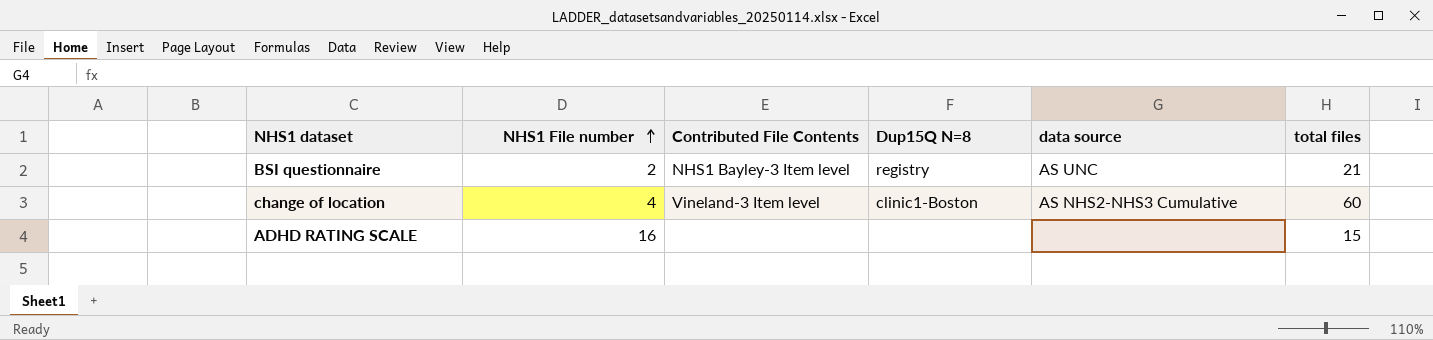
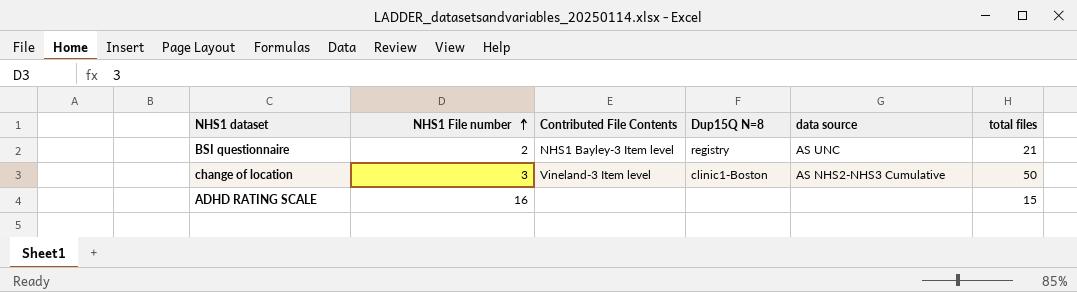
change of location | NHS1 File number: 4 -> 3
change of location | total files: 60 -> 50

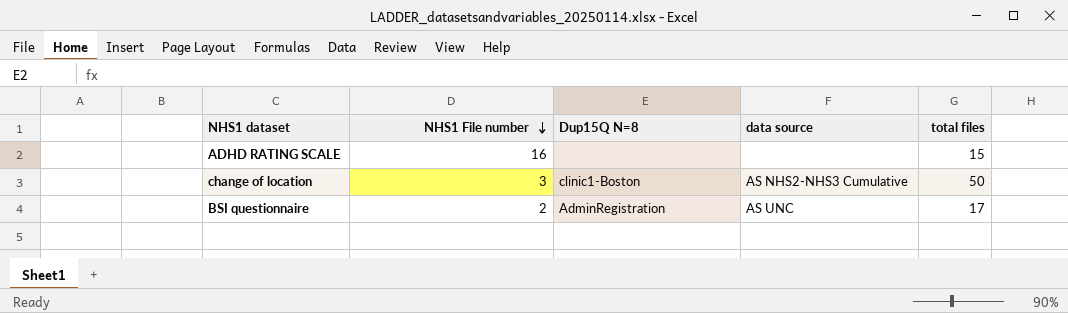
row order: NHS1 File number ascending -> NHS1 File number descending
column Contributed File Contents | position: 3 -> none
BSI questionnaire | Dup15Q N=8: registry -> AdminRegistration
BSI questionnaire | total files: 21 -> 17

